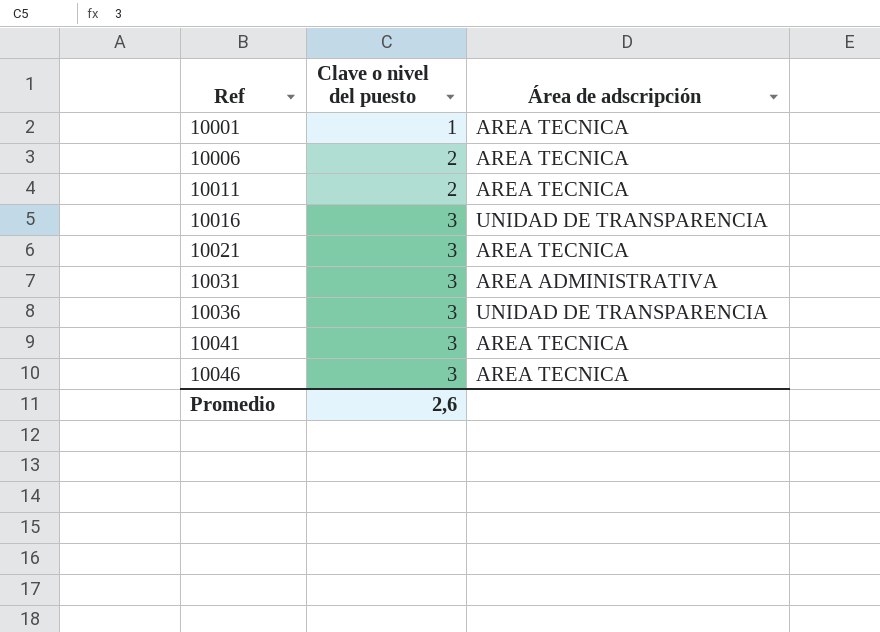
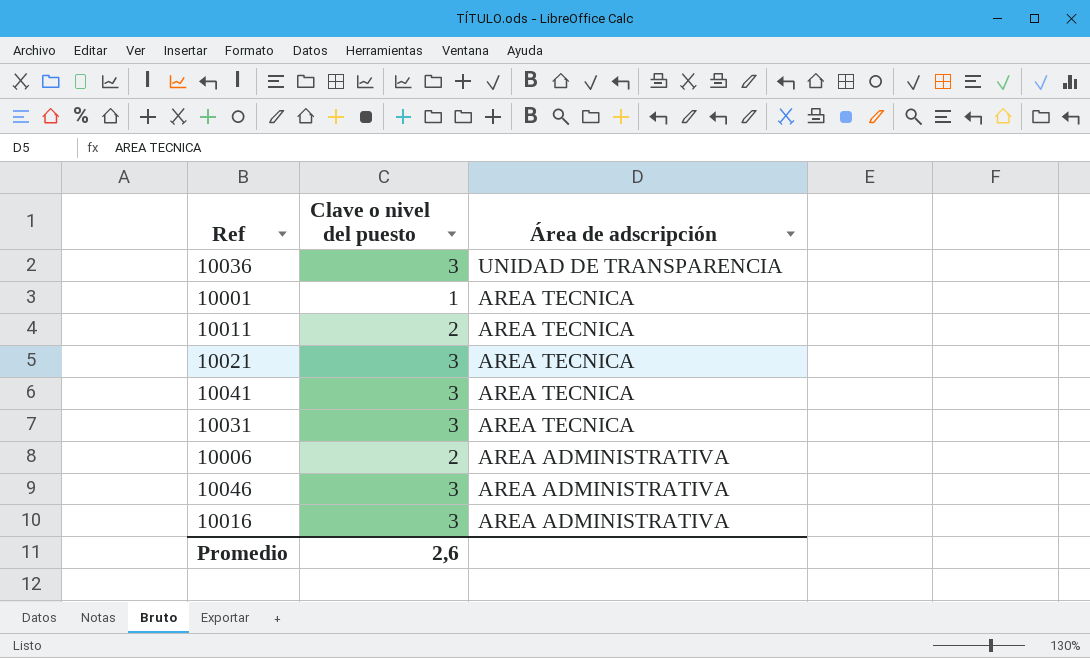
row order: Ref ascending -> Área de adscripción descending
10031 | Área de adscripción: AREA ADMINISTRATIVA -> AREA TECNICA
10006 | Área de adscripción: AREA TECNICA -> AREA ADMINISTRATIVA
10046 | Área de adscripción: AREA TECNICA -> AREA ADMINISTRATIVA
10016 | Área de adscripción: UNIDAD DE TRANSPARENCIA -> AREA ADMINISTRATIVA

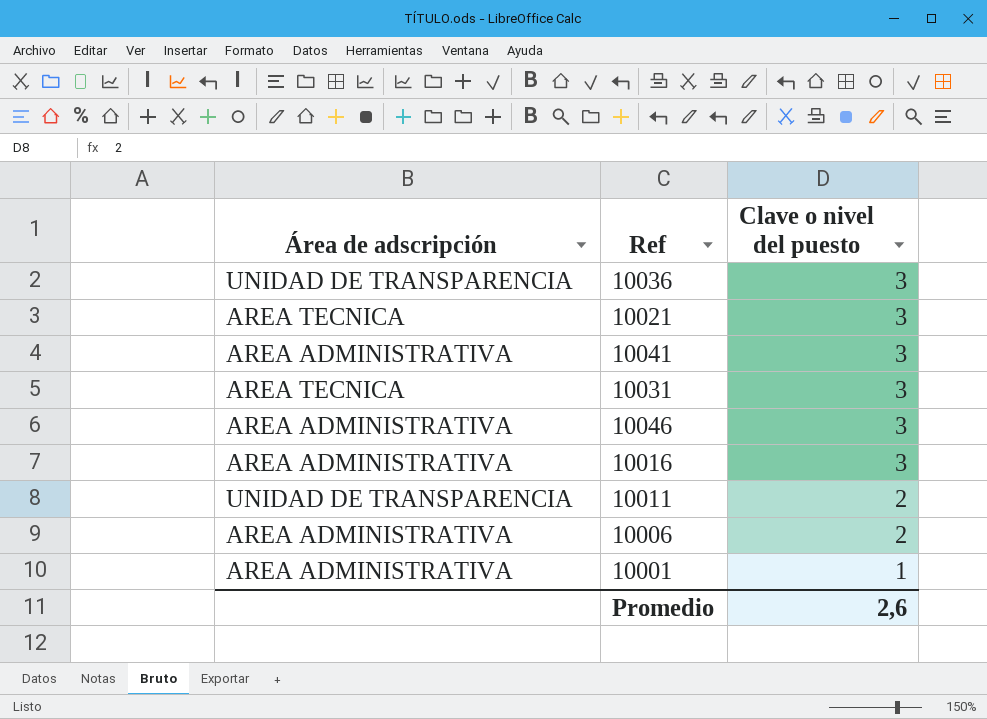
row order: Área de adscripción descending -> Clave o nivel del puesto descending
column Área de adscripción | position: 3 -> 1
10041 | Área de adscripción: AREA TECNICA -> AREA ADMINISTRATIVA
10011 | Área de adscripción: AREA TECNICA -> UNIDAD DE TRANSPARENCIA
10001 | Área de adscripción: AREA TECNICA -> AREA ADMINISTRATIVA

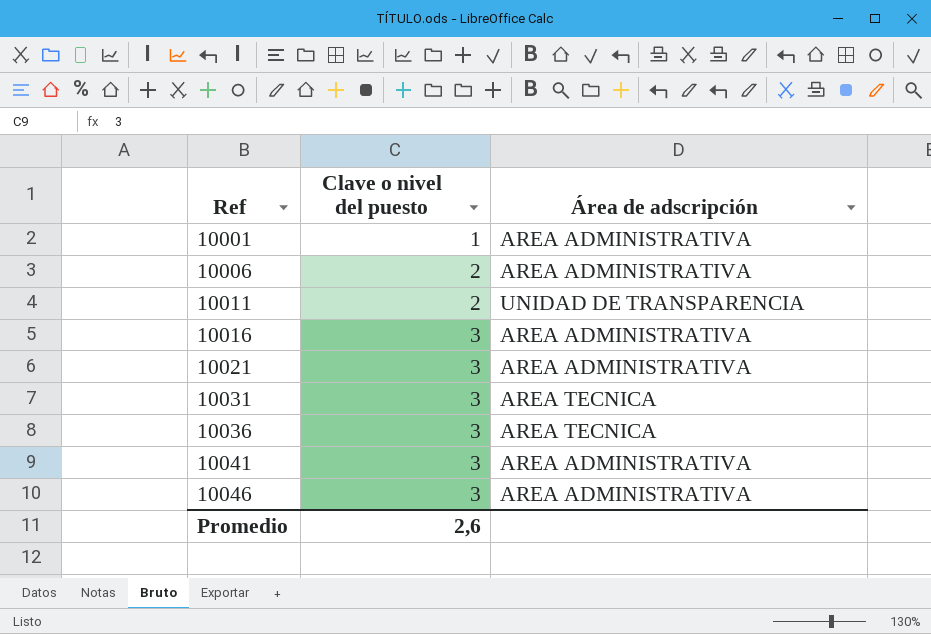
row order: Clave o nivel del puesto descending -> Ref ascending
column Área de adscripción | position: 1 -> 3
10021 | Área de adscripción: AREA TECNICA -> AREA ADMINISTRATIVA
10036 | Área de adscripción: UNIDAD DE TRANSPARENCIA -> AREA TECNICA

